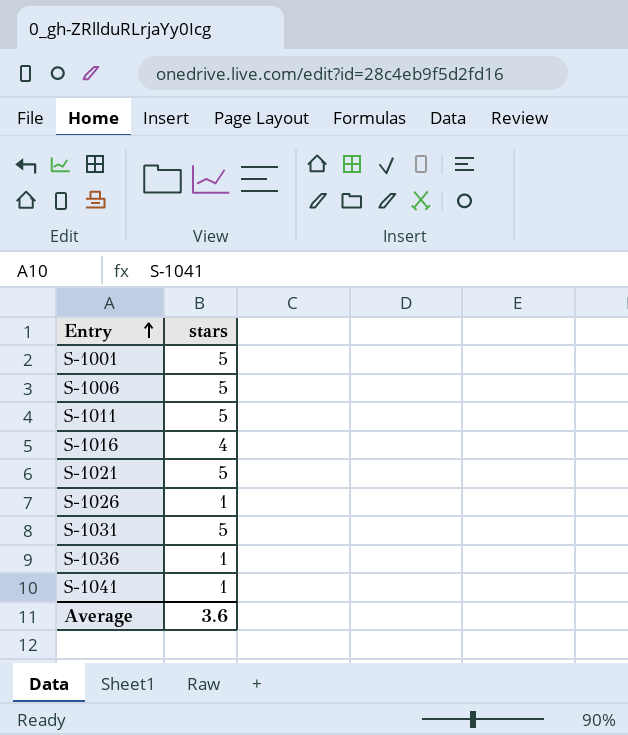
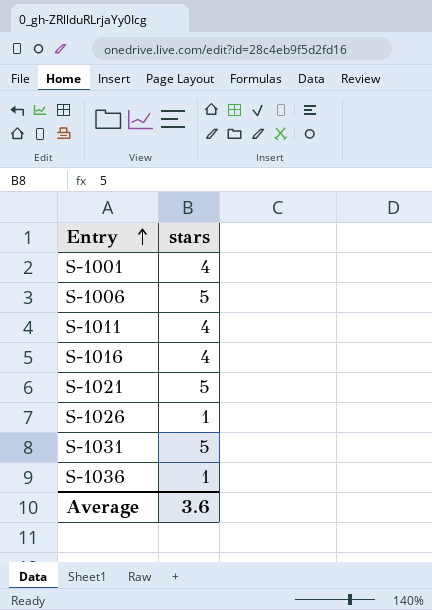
row S-1041: 1 -> none
S-1001 | stars: 5 -> 4
S-1011 | stars: 5 -> 4

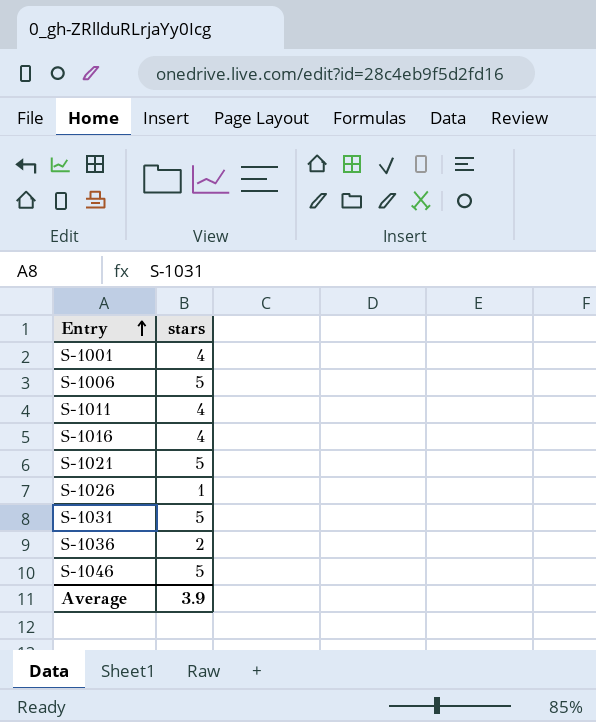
S-1036 | stars: 1 -> 2
row S-1046: none -> 5
Average | stars: 3.6 -> 3.9

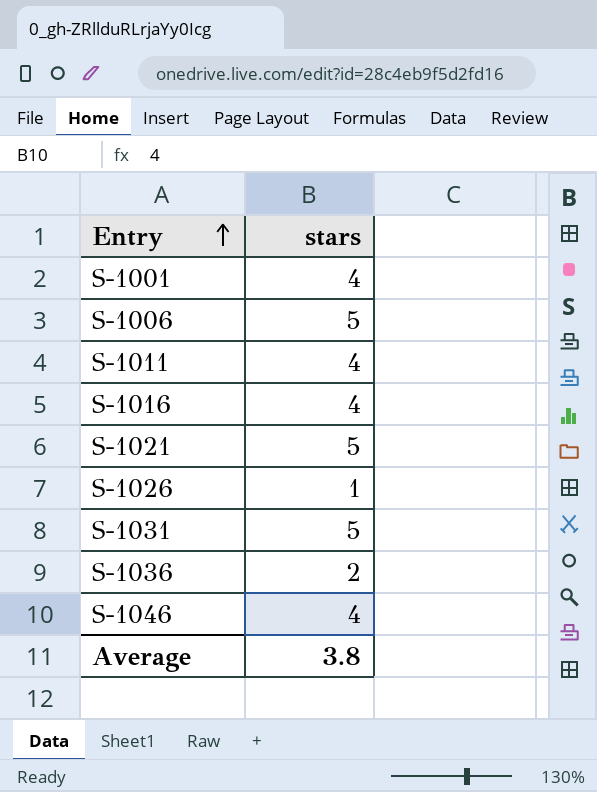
S-1046 | stars: 5 -> 4
Average | stars: 3.9 -> 3.8

